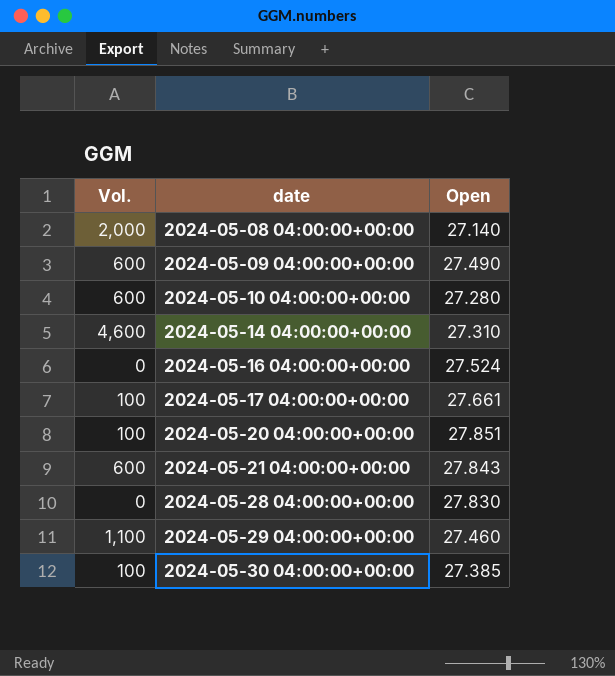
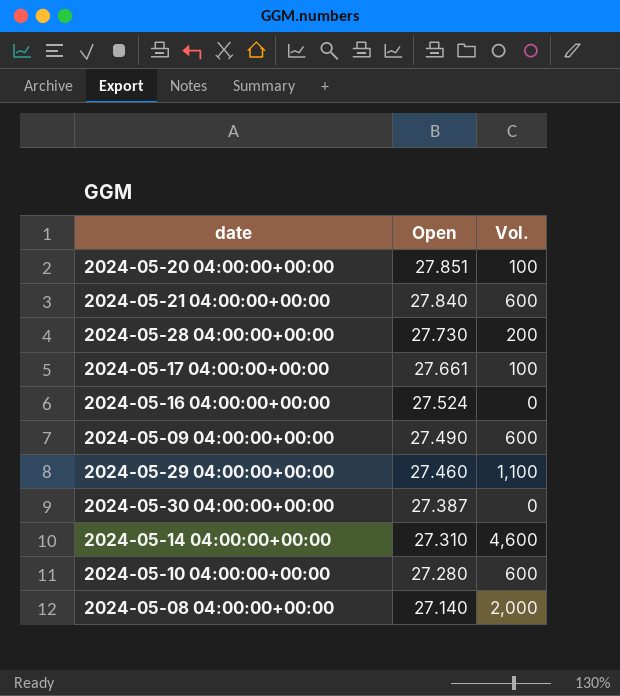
row order: date ascending -> Open descending
column Vol. | position: 1 -> 3
2024-05-21 04:00:00+00:00 | Open: 27.843 -> 27.840
2024-05-28 04:00:00+00:00 | Open: 27.830 -> 27.730
2024-05-28 04:00:00+00:00 | Vol.: 0 -> 200
2024-05-30 04:00:00+00:00 | Open: 27.385 -> 27.387
2024-05-30 04:00:00+00:00 | Vol.: 100 -> 0

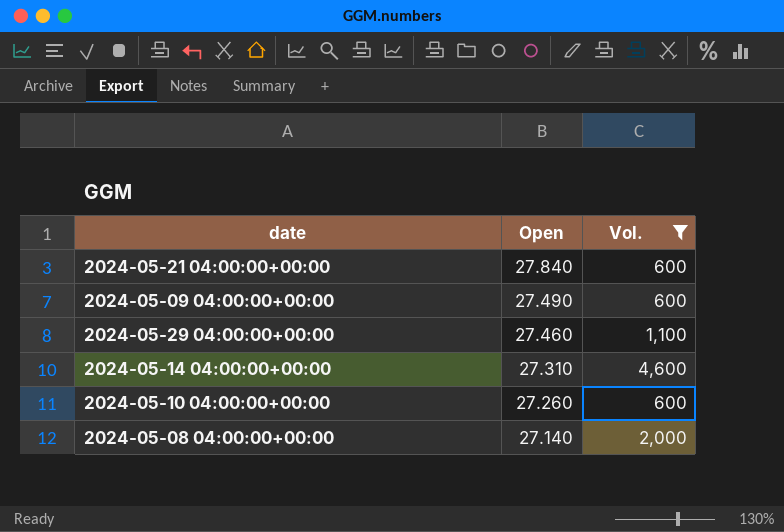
filter: none -> Vol. >= 600
2024-05-10 04:00:00+00:00 | Open: 27.280 -> 27.260

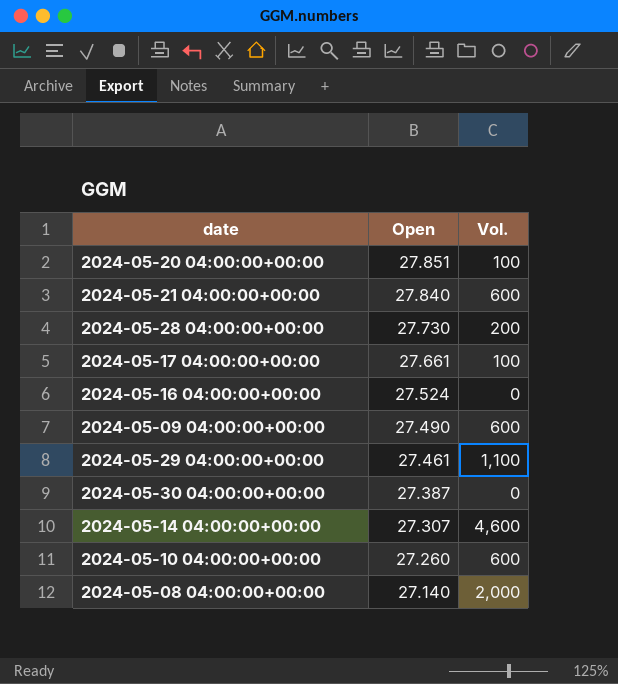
filter: Vol. >= 600 -> none
2024-05-29 04:00:00+00:00 | Open: 27.460 -> 27.461
2024-05-14 04:00:00+00:00 | Open: 27.310 -> 27.307

